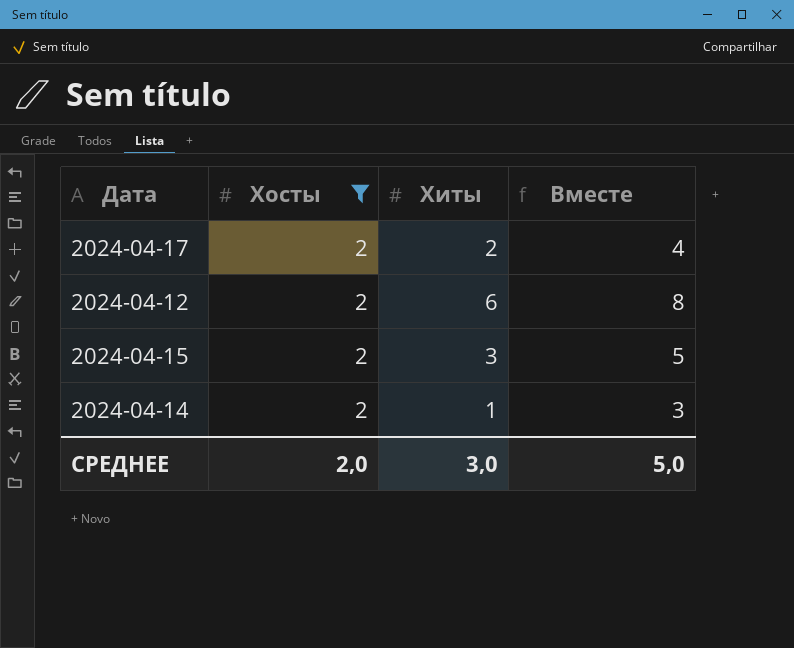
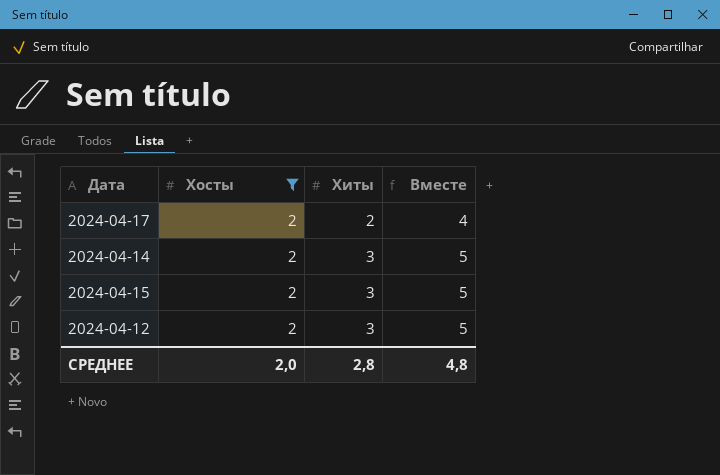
row order: none -> Хиты ascending
2024-04-14 | Хиты: 1 -> 3
2024-04-14 | Вместе: 3 -> 5
2024-04-12 | Хиты: 6 -> 3
2024-04-12 | Вместе: 8 -> 5
СРЕДНЕЕ | Хиты: 3,0 -> 2,8
СРЕДНЕЕ | Вместе: 5,0 -> 4,8

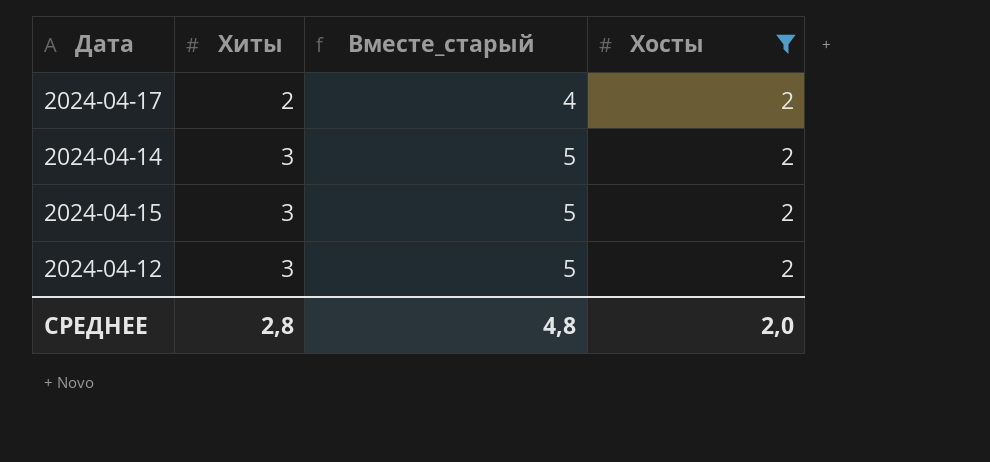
column name: Вместе -> Вместе_старый
column Хосты | position: 2 -> 4

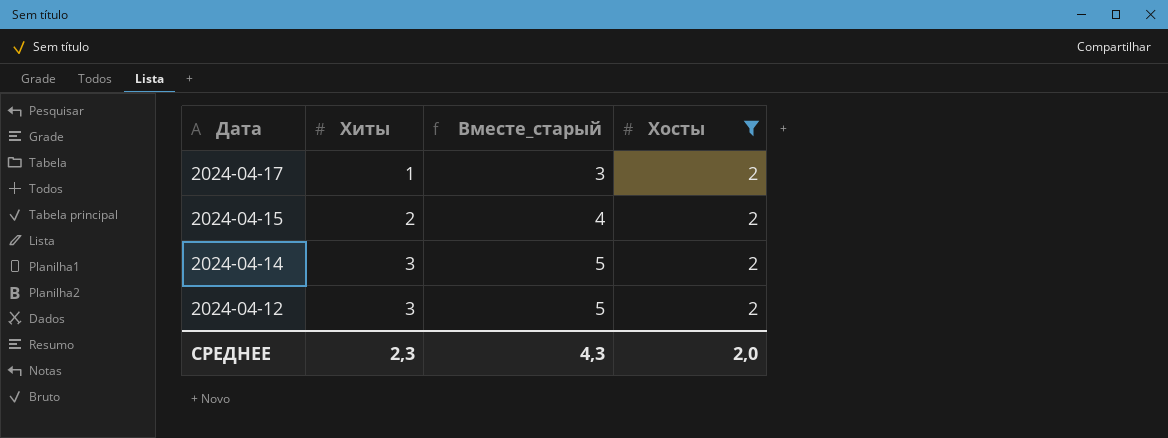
row order: Хиты ascending -> Дата descending
2024-04-17 | Хиты: 2 -> 1
2024-04-17 | Вместе_старый: 4 -> 3
2024-04-15 | Хиты: 3 -> 2
2024-04-15 | Вместе_старый: 5 -> 4
СРЕДНЕЕ | Хиты: 2,8 -> 2,3
СРЕДНЕЕ | Вместе_старый: 4,8 -> 4,3

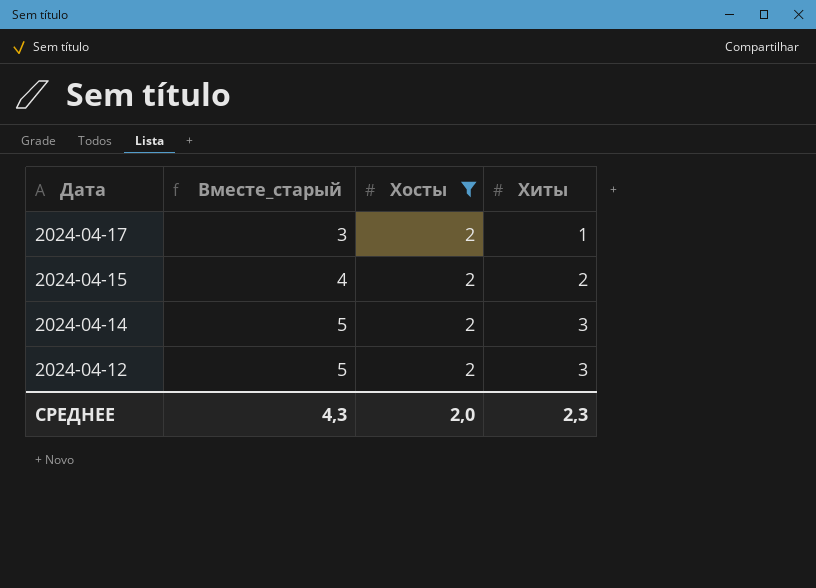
column Хиты | position: 2 -> 4

